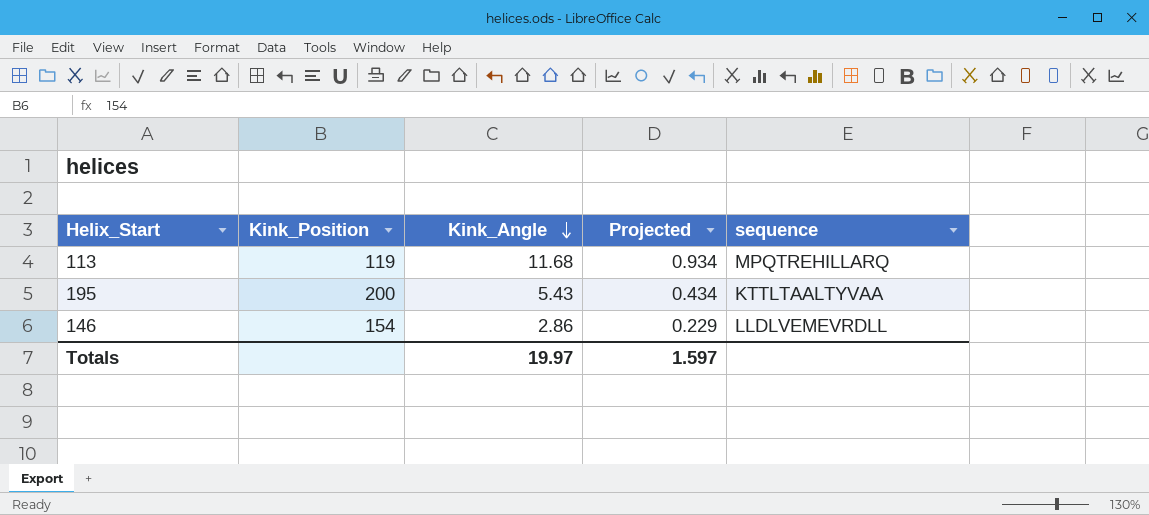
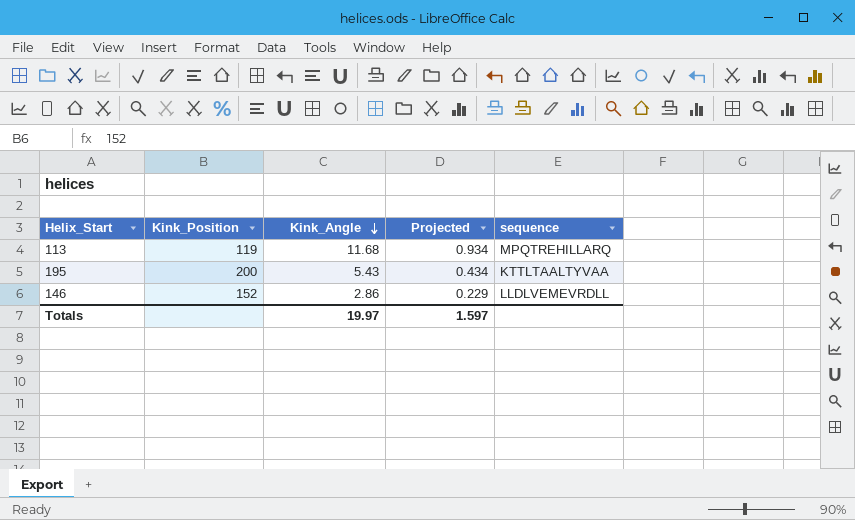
146 | Kink_Position: 154 -> 152

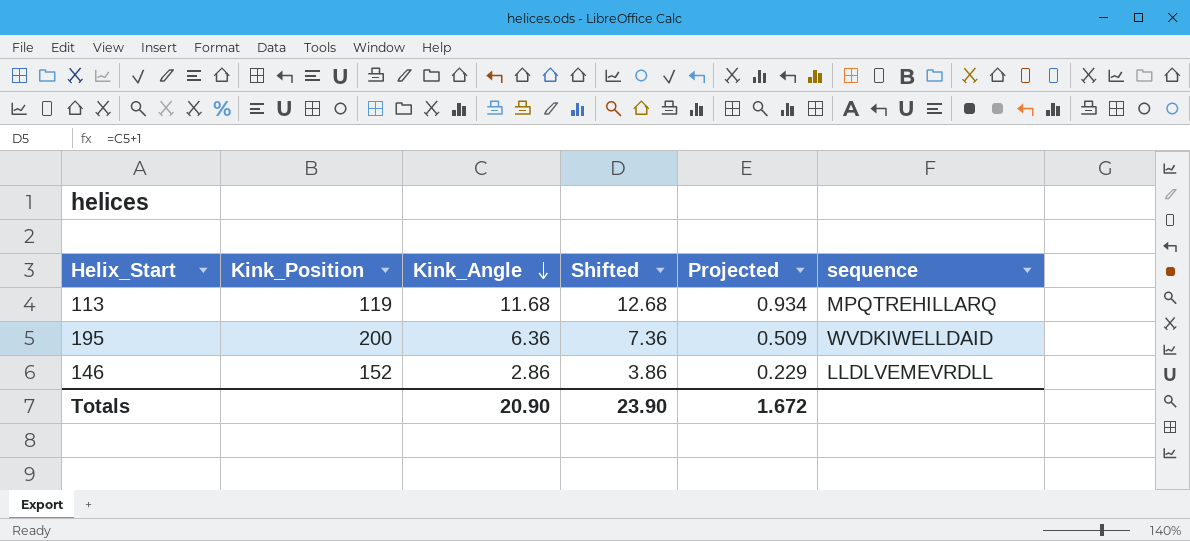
column Shifted | formula: none -> [Kink_Angle] + 1
195 | Kink_Angle: 5.43 -> 6.36
195 | Projected: 0.434 -> 0.509
195 | sequence: KTTLTAALTYVAA -> WVDKIWELLDAID
Totals | Kink_Angle: 19.97 -> 20.90
Totals | Projected: 1.597 -> 1.672

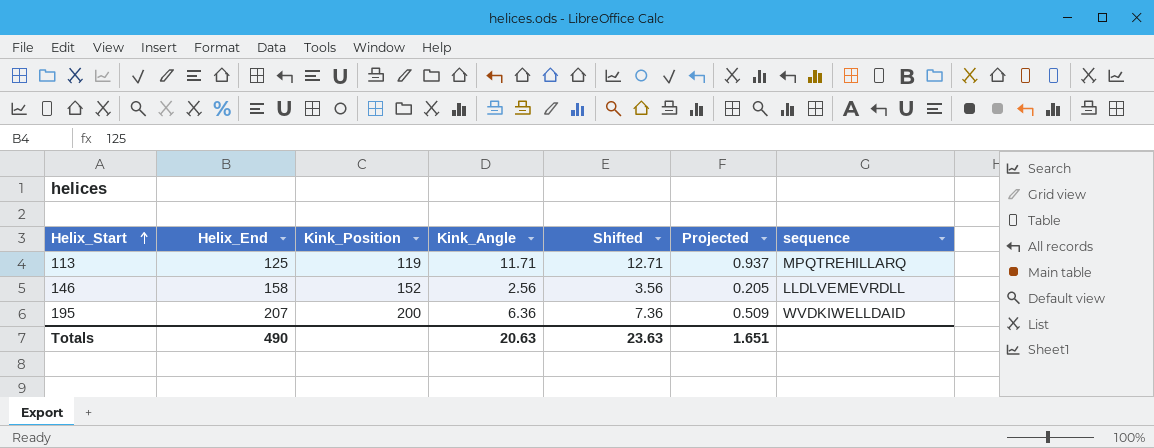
row order: Kink_Angle descending -> Helix_Start ascending
column Helix_End | position: none -> 2
113 | Kink_Angle: 11.68 -> 11.71
113 | Shifted: 12.68 -> 12.71
113 | Projected: 0.934 -> 0.937
146 | Kink_Angle: 2.86 -> 2.56
146 | Shifted: 3.86 -> 3.56
146 | Projected: 0.229 -> 0.205
Totals | Kink_Angle: 20.90 -> 20.63
Totals | Shifted: 23.90 -> 23.63
Totals | Projected: 1.672 -> 1.651

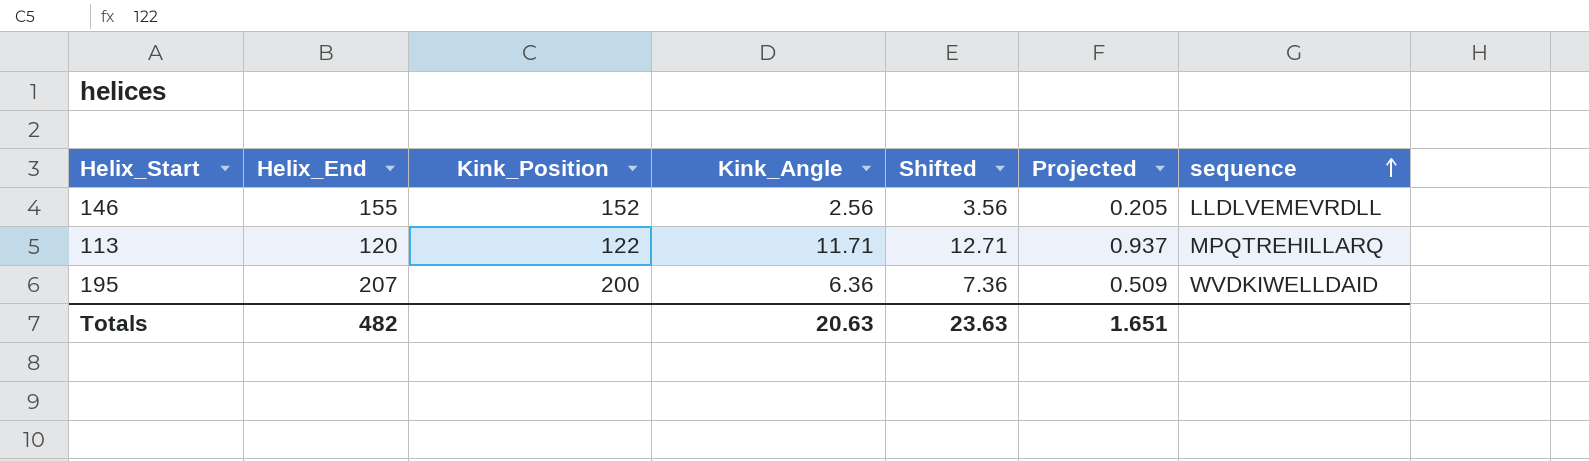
row order: Helix_Start ascending -> sequence ascending
146 | Helix_End: 158 -> 155
113 | Helix_End: 125 -> 120
113 | Kink_Position: 119 -> 122
Totals | Helix_End: 490 -> 482

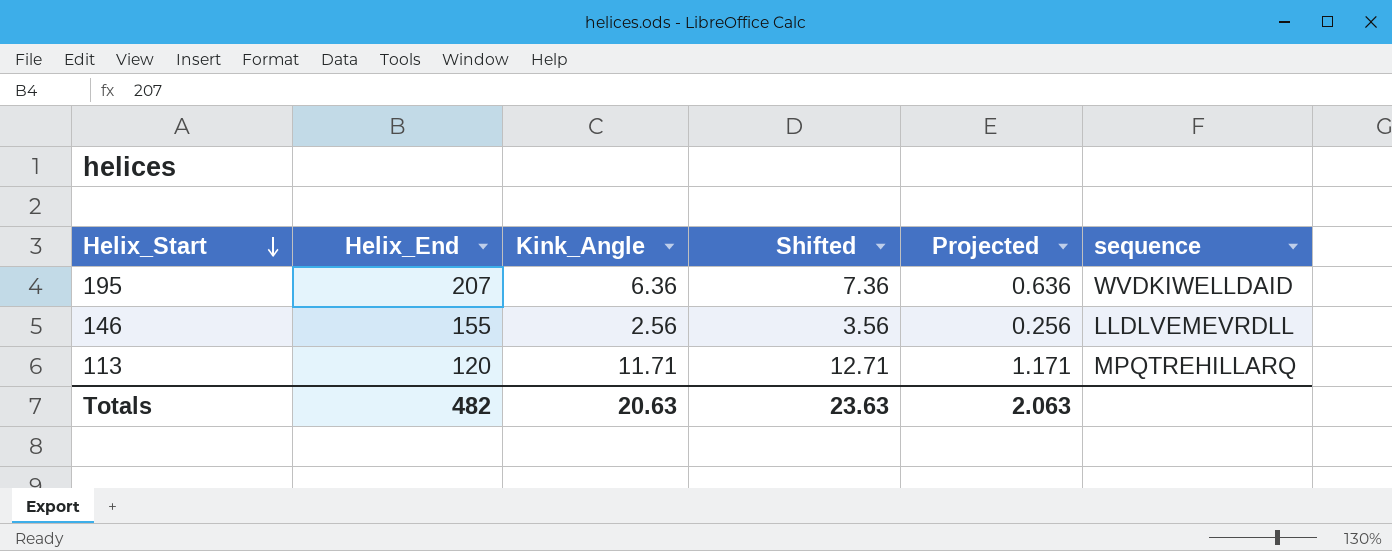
row order: sequence ascending -> Helix_Start descending
column Kink_Position | position: 3 -> none
column Projected | formula: [Kink_Angle] * 0.08 -> [Kink_Angle] * 0.1
Totals | Projected: 1.651 -> 2.063

